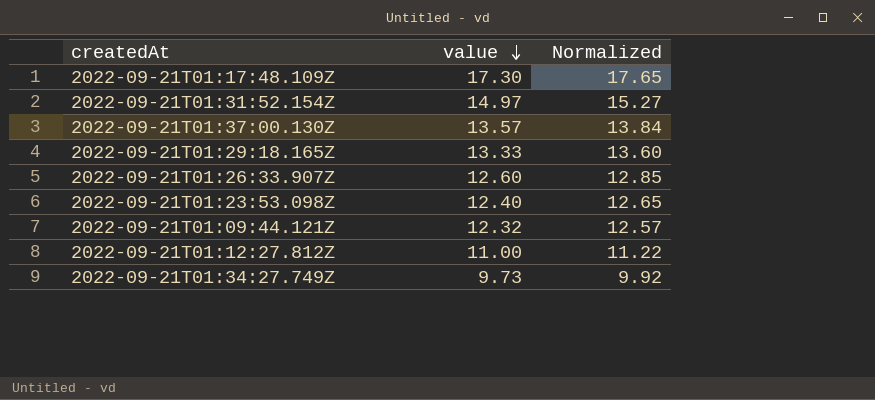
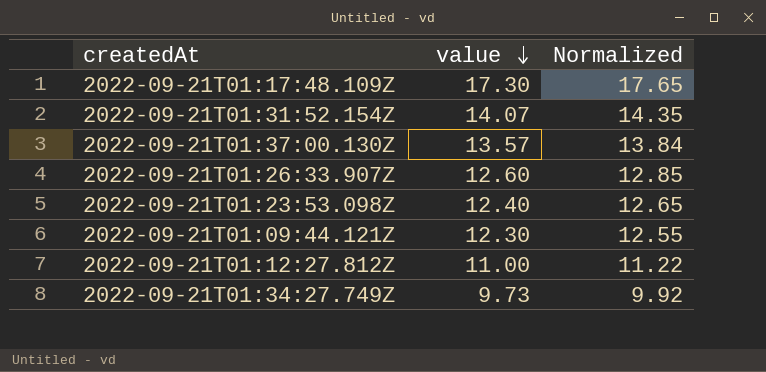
row 2022-09-21T01:29:18.165Z: 13.33 | 13.60 -> none
2022-09-21T01:31:52.154Z | value: 14.97 -> 14.07
2022-09-21T01:31:52.154Z | Normalized: 15.27 -> 14.35
2022-09-21T01:09:44.121Z | value: 12.32 -> 12.30
2022-09-21T01:09:44.121Z | Normalized: 12.57 -> 12.55

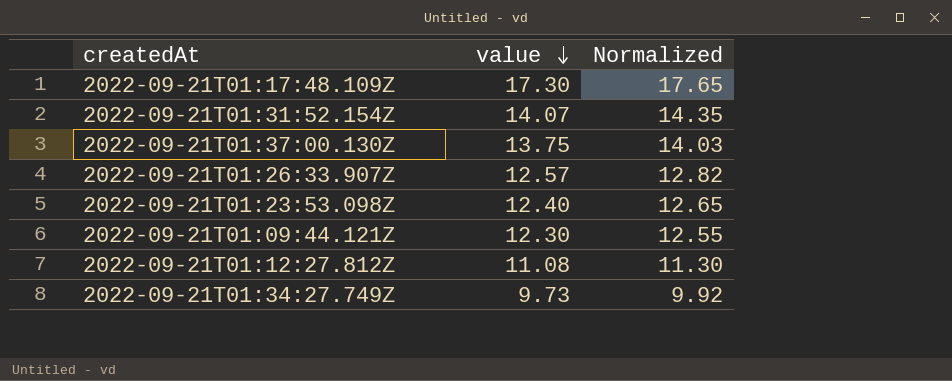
2022-09-21T01:37:00.130Z | value: 13.57 -> 13.75
2022-09-21T01:37:00.130Z | Normalized: 13.84 -> 14.03
2022-09-21T01:26:33.907Z | value: 12.60 -> 12.57
2022-09-21T01:26:33.907Z | Normalized: 12.85 -> 12.82
2022-09-21T01:12:27.812Z | value: 11.00 -> 11.08
2022-09-21T01:12:27.812Z | Normalized: 11.22 -> 11.30

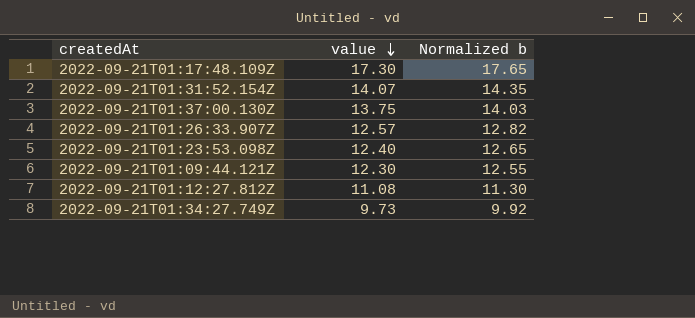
column name: Normalized -> Normalized b

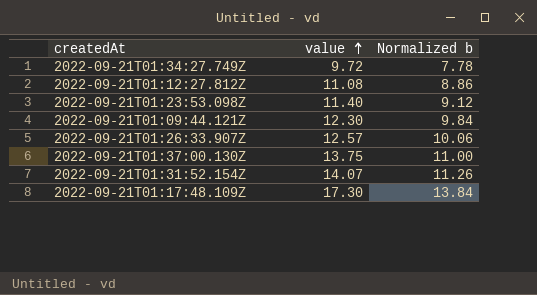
row order: value descending -> value ascending
column Normalized b | formula: [value] * 1.02 -> [value] * 0.8
2022-09-21T01:34:27.749Z | value: 9.73 -> 9.72
2022-09-21T01:23:53.098Z | value: 12.40 -> 11.40

